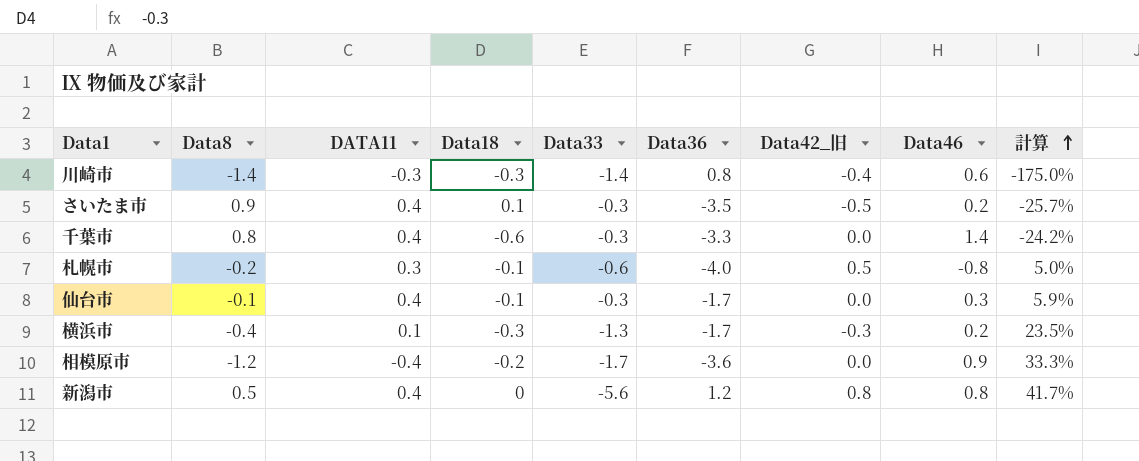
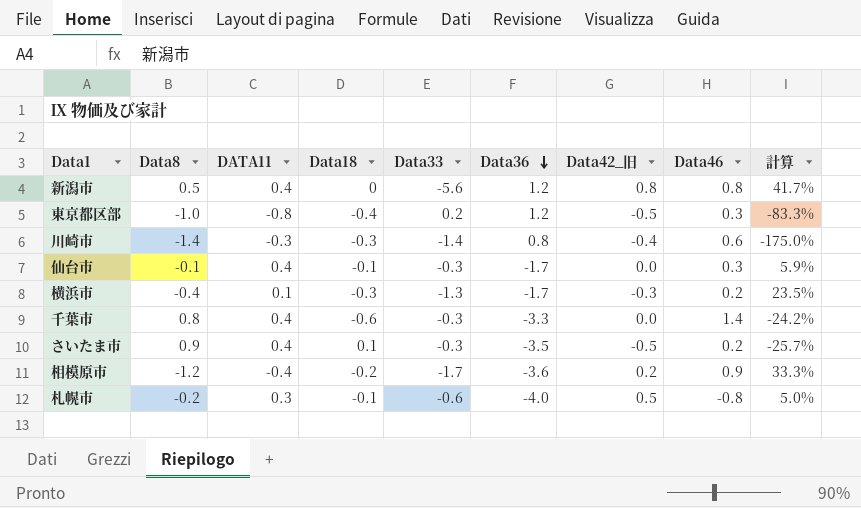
row order: 計算 ascending -> Data36 descending
row 東京都区部: none -> -1.0 | -0.8 | -0.4 | 0.2 | 1.2 | -0.5 | 0.3 | -83.3%
相模原市 | Data42_旧: 0.0 -> 0.2

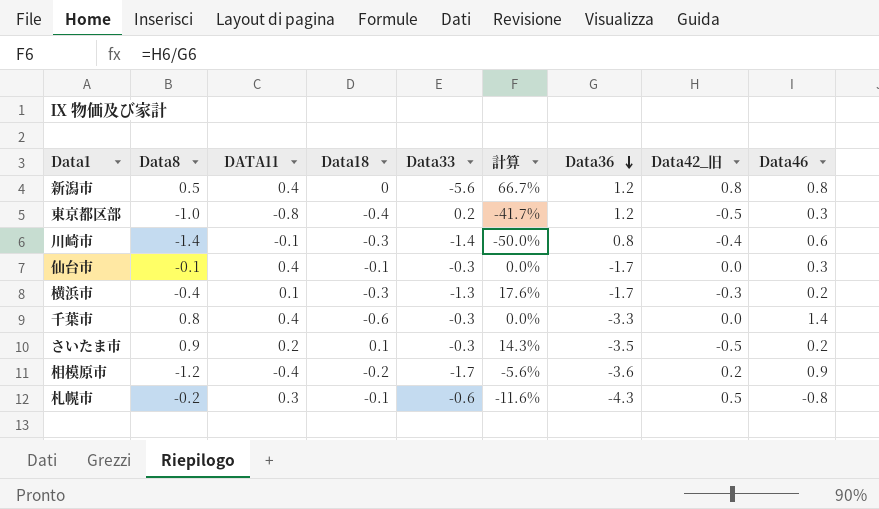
column 計算 | formula: [Data8] / [Data36] -> [Data42_旧] / [Data36]
column 計算 | position: 9 -> 6
川崎市 | DATA11: -0.3 -> -0.1
さいたま市 | DATA11: 0.4 -> 0.2
札幌市 | Data36: -4.0 -> -4.3

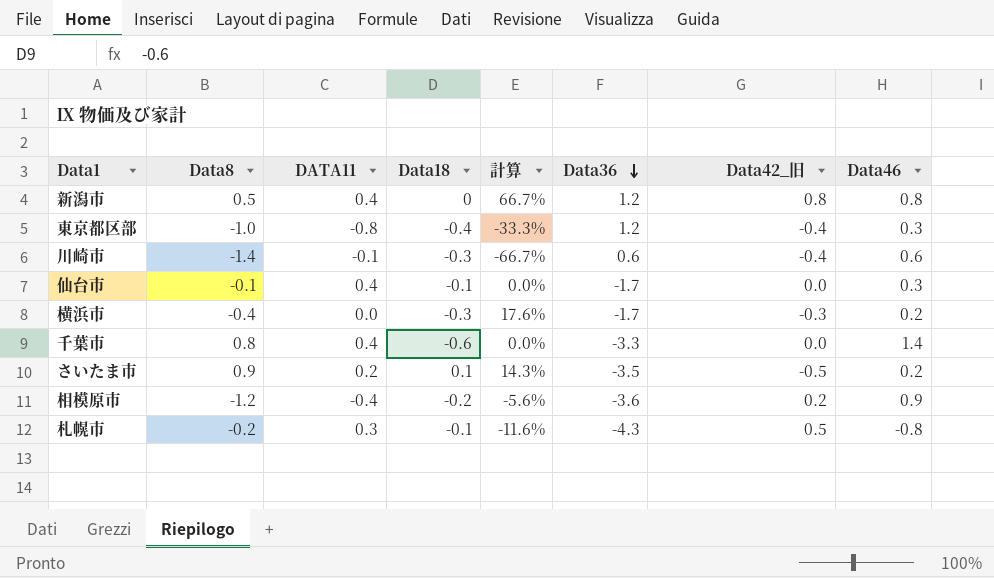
column Data33 | position: 5 -> none
東京都区部 | 計算: -41.7% -> -33.3%
東京都区部 | Data42_旧: -0.5 -> -0.4
川崎市 | 計算: -50.0% -> -66.7%
川崎市 | Data36: 0.8 -> 0.6
横浜市 | DATA11: 0.1 -> 0.0

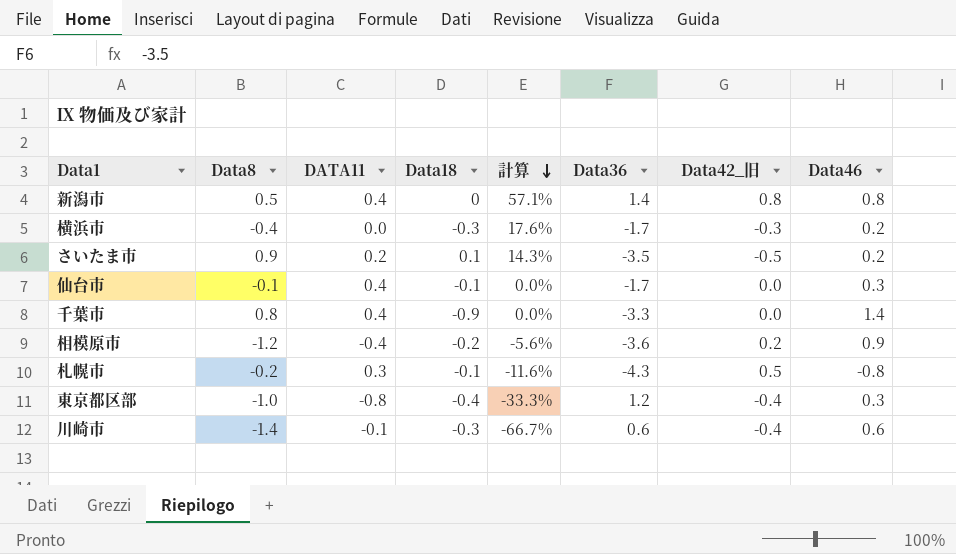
row order: Data36 descending -> 計算 descending
新潟市 | 計算: 66.7% -> 57.1%
新潟市 | Data36: 1.2 -> 1.4
千葉市 | Data18: -0.6 -> -0.9

